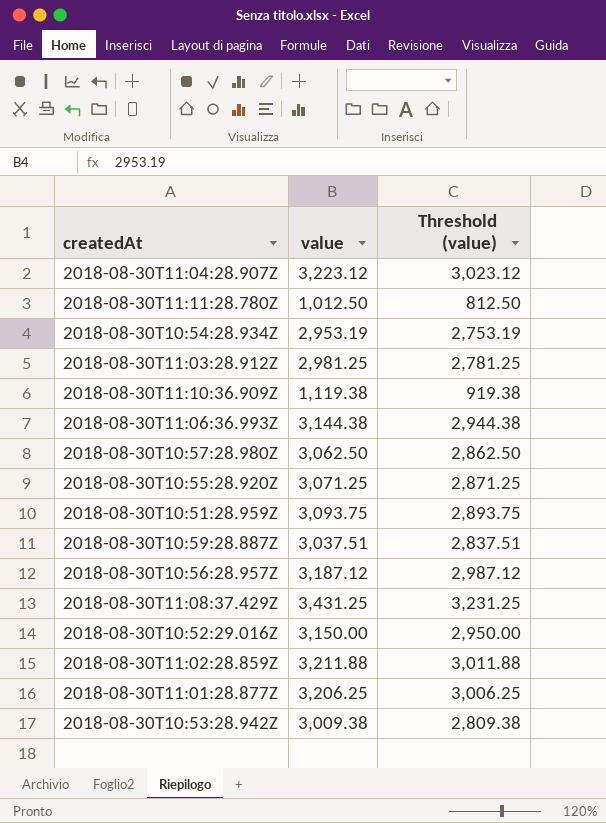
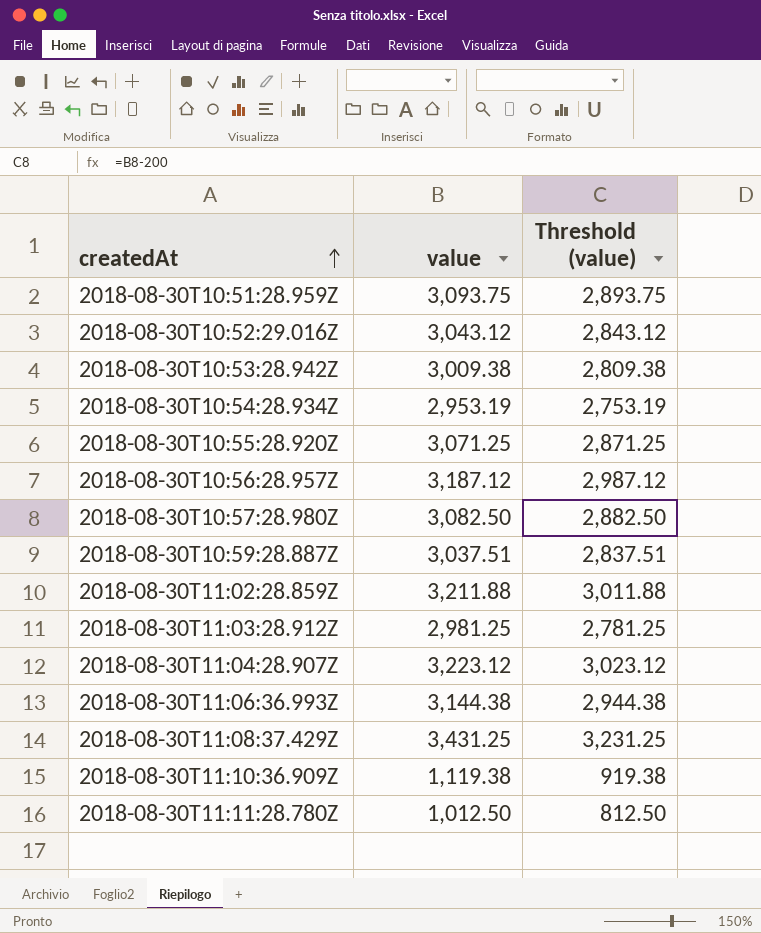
row order: none -> createdAt ascending
row 2018-08-30T11:01:28.877Z: 3,206.25 | 3,006.25 -> none
2018-08-30T10:52:29.016Z | value: 3,150.00 -> 3,043.12
2018-08-30T10:52:29.016Z | Threshold (value): 2,950.00 -> 2,843.12
2018-08-30T10:57:28.980Z | value: 3,062.50 -> 3,082.50
2018-08-30T10:57:28.980Z | Threshold (value): 2,862.50 -> 2,882.50

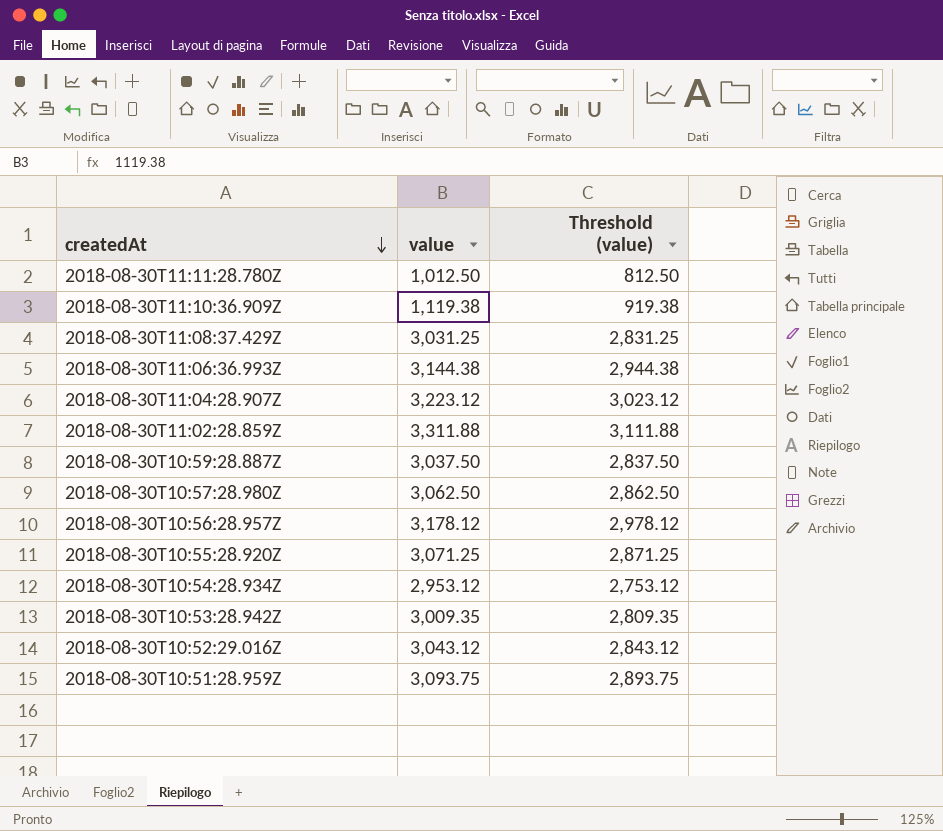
row order: createdAt ascending -> createdAt descending
row 2018-08-30T11:03:28.912Z: 2,981.25 | 2,781.25 -> none
2018-08-30T11:08:37.429Z | value: 3,431.25 -> 3,031.25
2018-08-30T11:08:37.429Z | Threshold (value): 3,231.25 -> 2,831.25
2018-08-30T11:02:28.859Z | value: 3,211.88 -> 3,311.88
2018-08-30T11:02:28.859Z | Threshold (value): 3,011.88 -> 3,111.88
2018-08-30T10:59:28.887Z | value: 3,037.51 -> 3,037.50
2018-08-30T10:59:28.887Z | Threshold (value): 2,837.51 -> 2,837.50
2018-08-30T10:57:28.980Z | value: 3,082.50 -> 3,062.50
2018-08-30T10:57:28.980Z | Threshold (value): 2,882.50 -> 2,862.50
2018-08-30T10:56:28.957Z | value: 3,187.12 -> 3,178.12
2018-08-30T10:56:28.957Z | Threshold (value): 2,987.12 -> 2,978.12
2018-08-30T10:54:28.934Z | value: 2,953.19 -> 2,953.12
2018-08-30T10:54:28.934Z | Threshold (value): 2,753.19 -> 2,753.12
2018-08-30T10:53:28.942Z | value: 3,009.38 -> 3,009.35
2018-08-30T10:53:28.942Z | Threshold (value): 2,809.38 -> 2,809.35

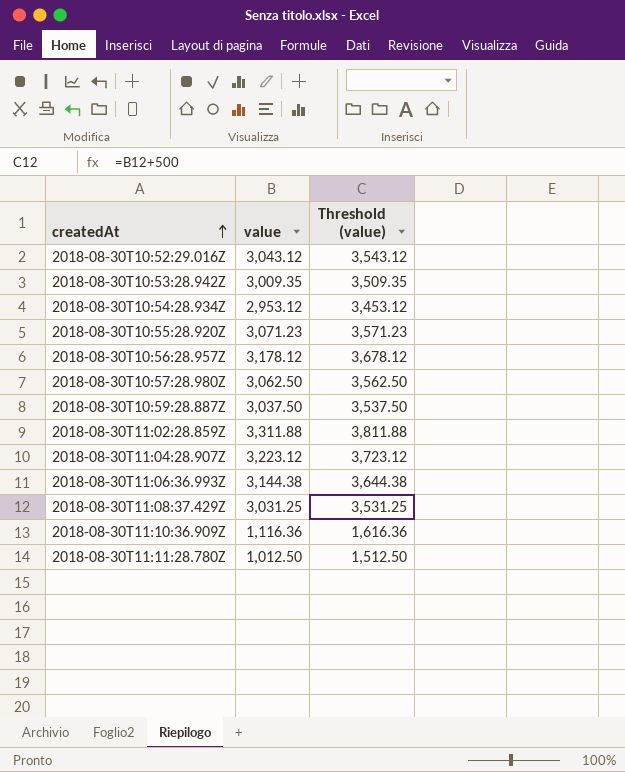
row order: createdAt descending -> createdAt ascending
column Threshold (value) | formula: [value] - 200 -> [value] + 500
row 2018-08-30T10:51:28.959Z: 3,093.75 | 2,893.75 -> none
2018-08-30T10:55:28.920Z | value: 3,071.25 -> 3,071.23
2018-08-30T11:10:36.909Z | value: 1,119.38 -> 1,116.36

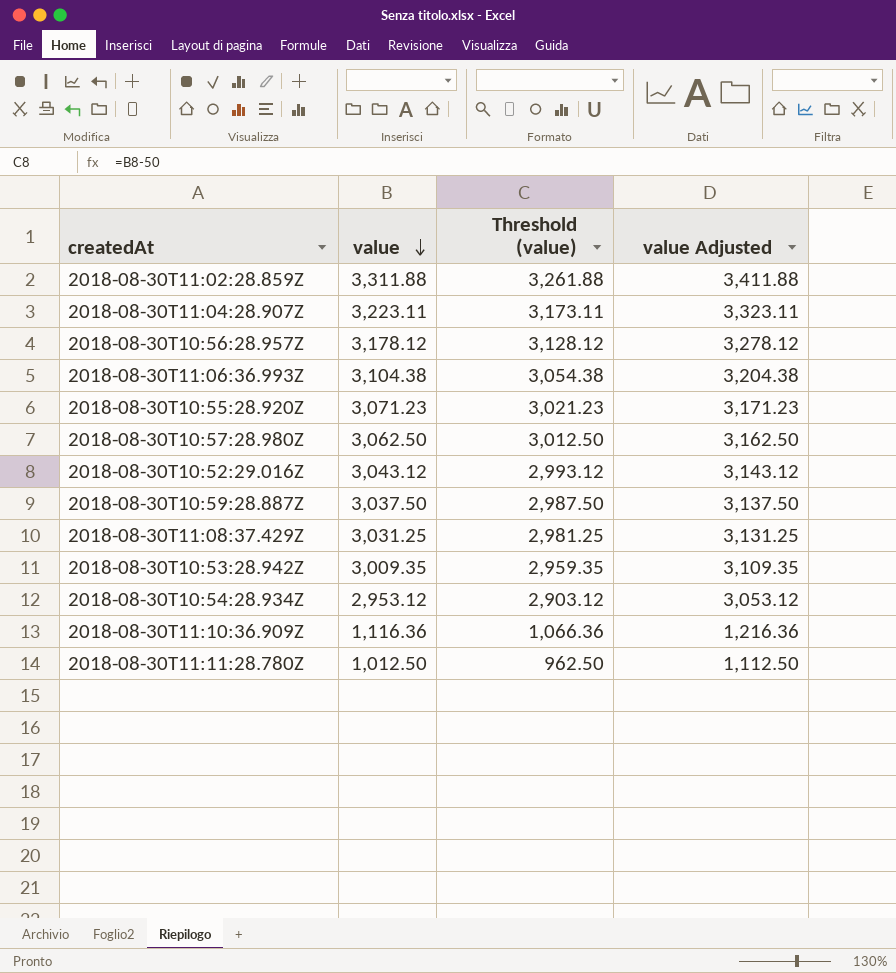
row order: createdAt ascending -> value descending
column Threshold (value) | formula: [value] + 500 -> [value] - 50
column value Adjusted | formula: none -> [value] + 100
2018-08-30T11:04:28.907Z | value: 3,223.12 -> 3,223.11
2018-08-30T11:06:36.993Z | value: 3,144.38 -> 3,104.38

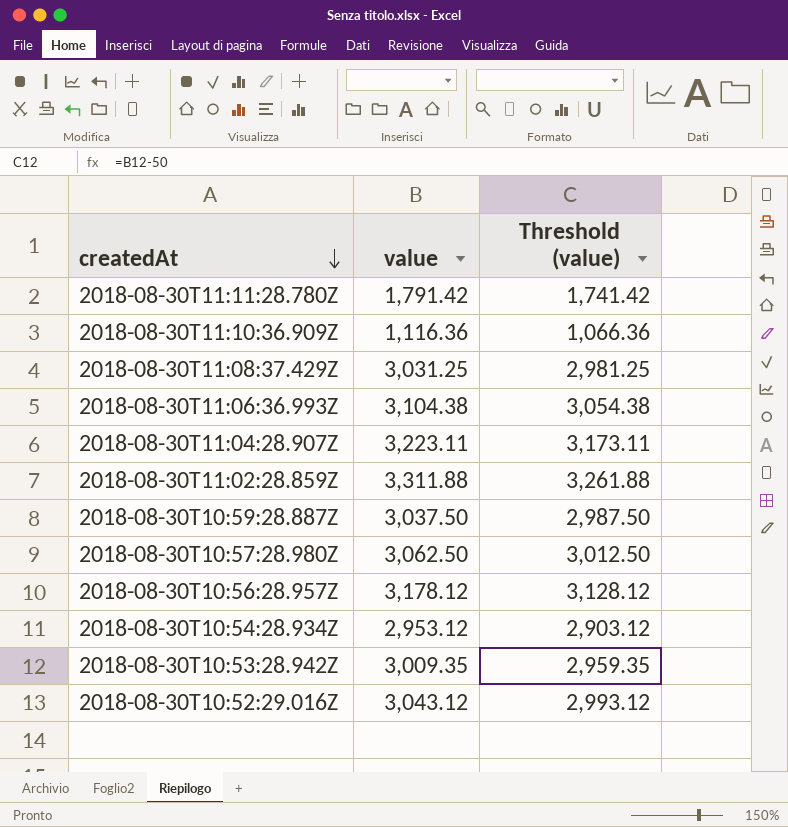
row order: value descending -> createdAt descending
column value Adjusted | formula: [value] + 100 -> none
row 2018-08-30T10:55:28.920Z: 3,071.23 | 3,021.23 | 3,171.23 -> none
2018-08-30T11:11:28.780Z | value: 1,012.50 -> 1,791.42
2018-08-30T11:11:28.780Z | Threshold (value): 962.50 -> 1,741.42

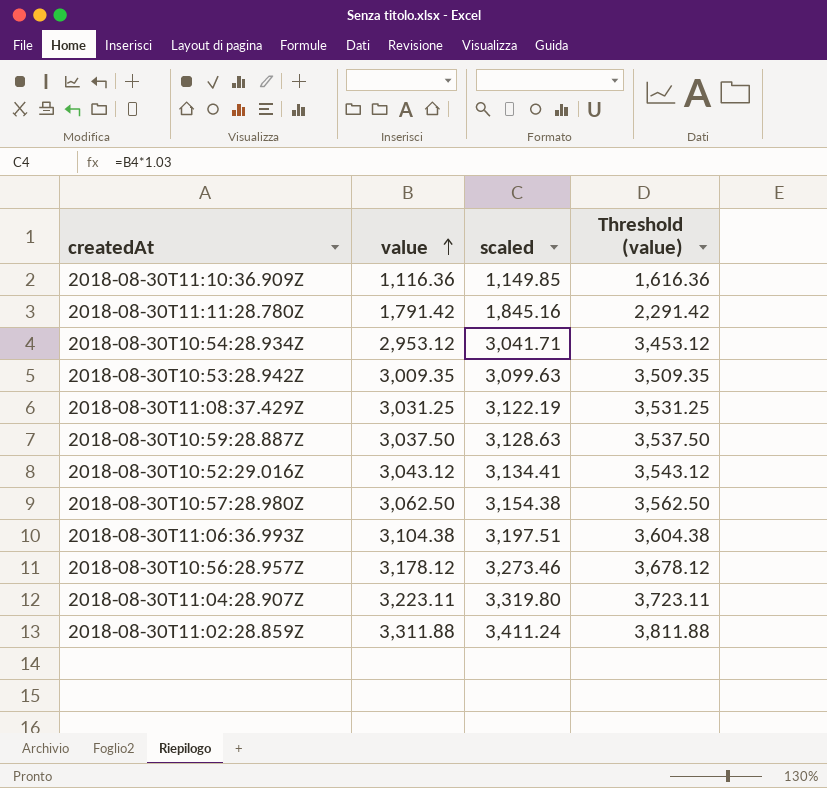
row order: createdAt descending -> value ascending
column scaled | formula: none -> [value] * 1.03
column Threshold (value) | formula: [value] - 50 -> [value] + 500

